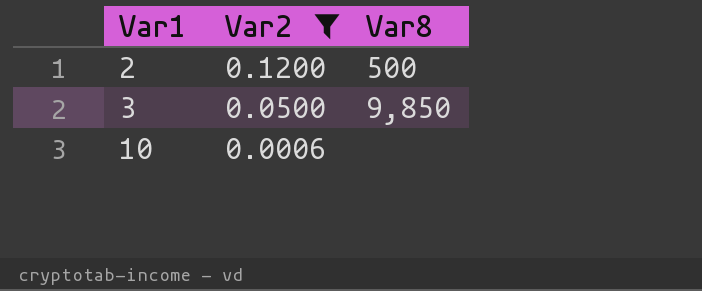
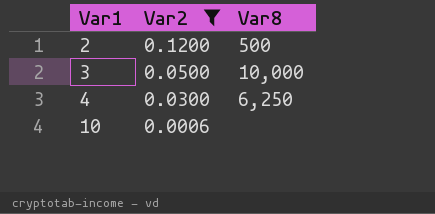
3 | Var8: 9,850 -> 10,000
row 4: none -> 0.0300 | 6,250

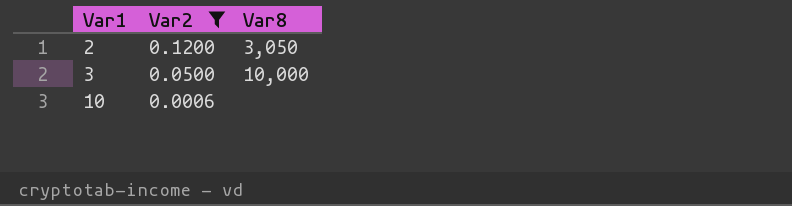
row 4: 0.0300 | 6,250 -> none
2 | Var8: 500 -> 3,050

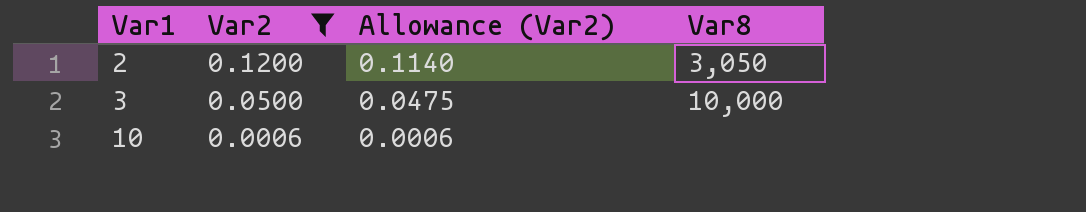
column Allowance (Var2) | formula: none -> [Var2] * 0.95

